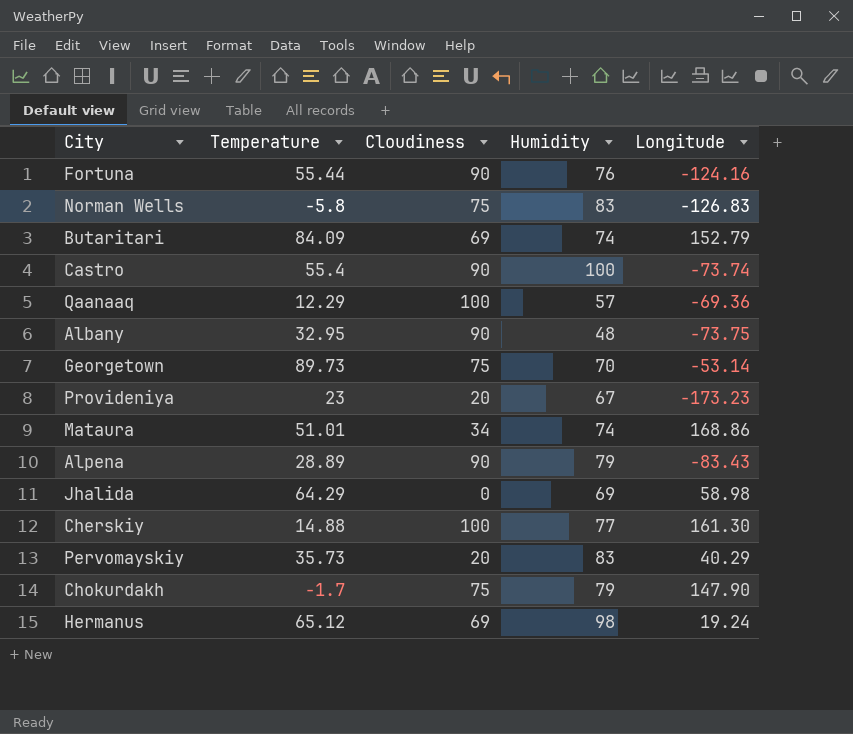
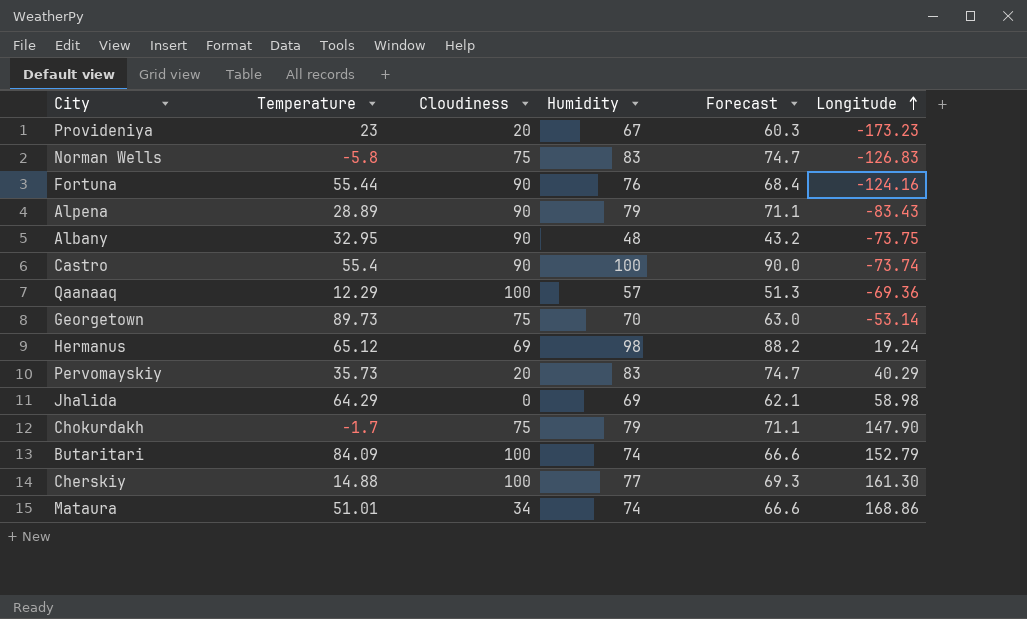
row order: none -> Longitude ascending
column Forecast | formula: none -> [Humidity] * 0.9
Butaritari | Cloudiness: 69 -> 100

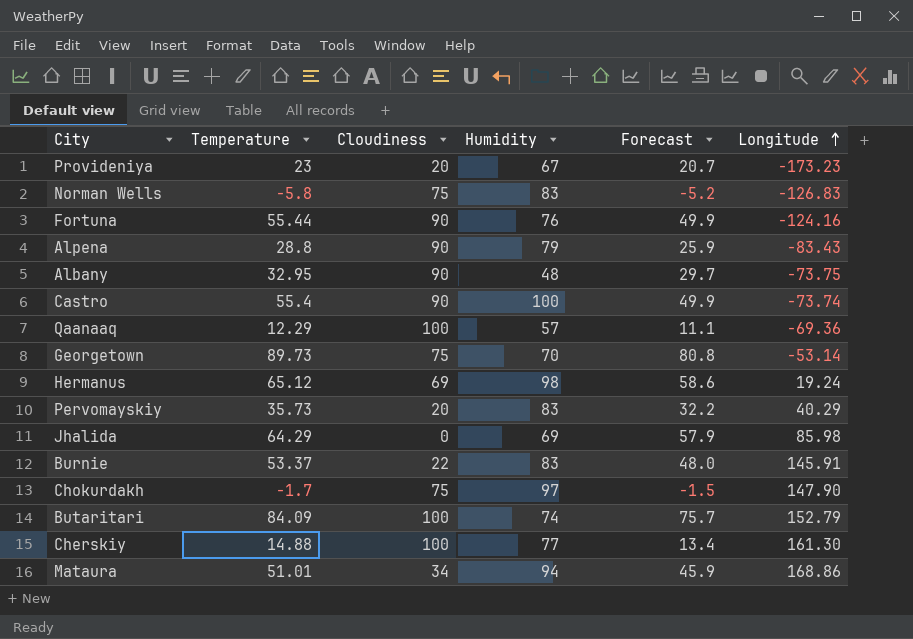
column Forecast | formula: [Humidity] * 0.9 -> [Temperature] * 0.9
Alpena | Temperature: 28.89 -> 28.8
Jhalida | Longitude: 58.98 -> 85.98
row Burnie: none -> 53.37 | 22 | 83 | 48.0 | 145.91
Chokurdakh | Humidity: 79 -> 97
Mataura | Humidity: 74 -> 94

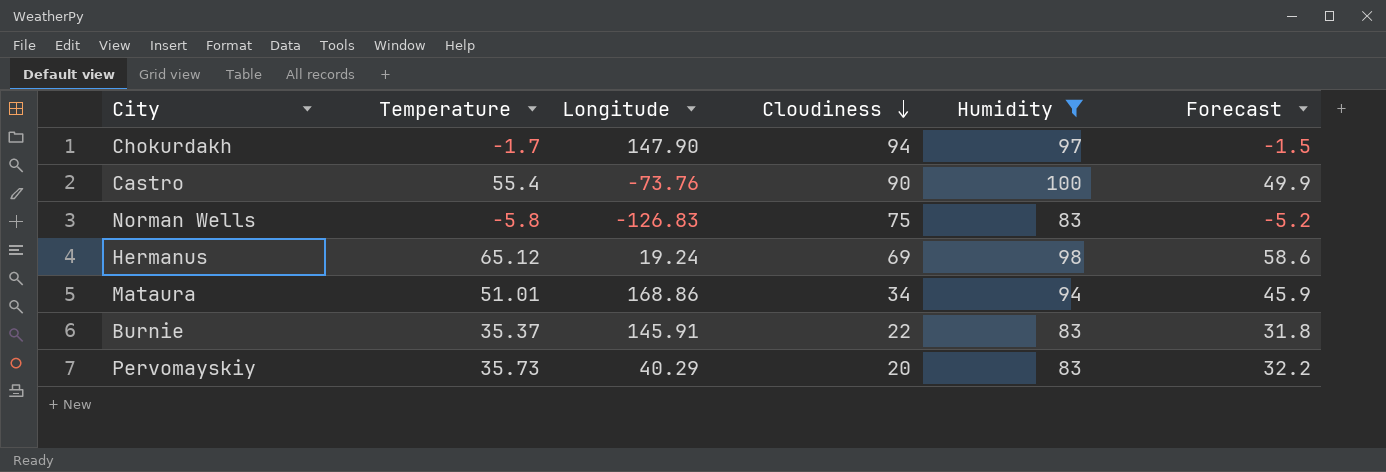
filter: none -> Humidity >= 83
row order: Longitude ascending -> Cloudiness descending
column Longitude | position: 6 -> 3
Chokurdakh | Cloudiness: 75 -> 94
Castro | Longitude: -73.74 -> -73.76
Burnie | Temperature: 53.37 -> 35.37
Burnie | Forecast: 48.0 -> 31.8

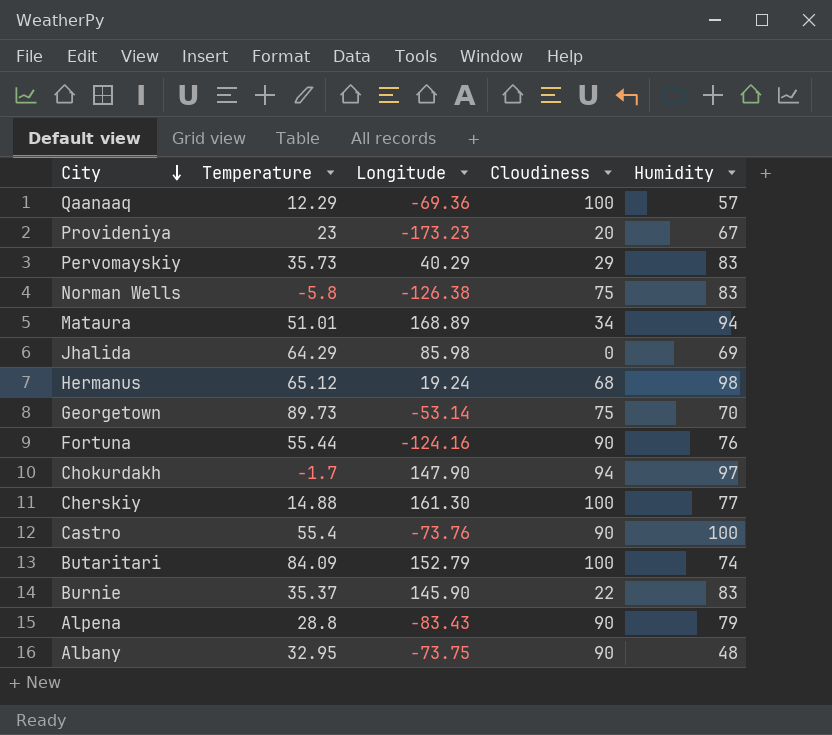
filter: Humidity >= 83 -> none
row order: Cloudiness descending -> City descending
column Forecast | formula: [Temperature] * 0.9 -> none
Pervomayskiy | Cloudiness: 20 -> 29
Norman Wells | Longitude: -126.83 -> -126.38
Mataura | Longitude: 168.86 -> 168.89
Hermanus | Cloudiness: 69 -> 68
Burnie | Longitude: 145.91 -> 145.90

